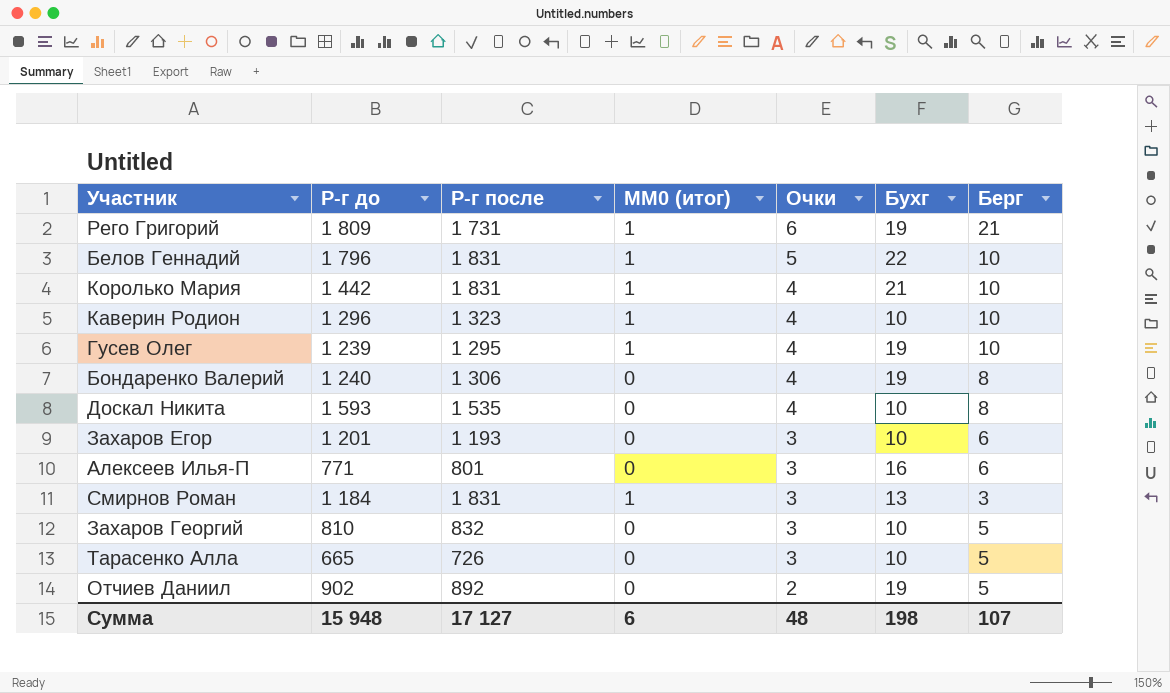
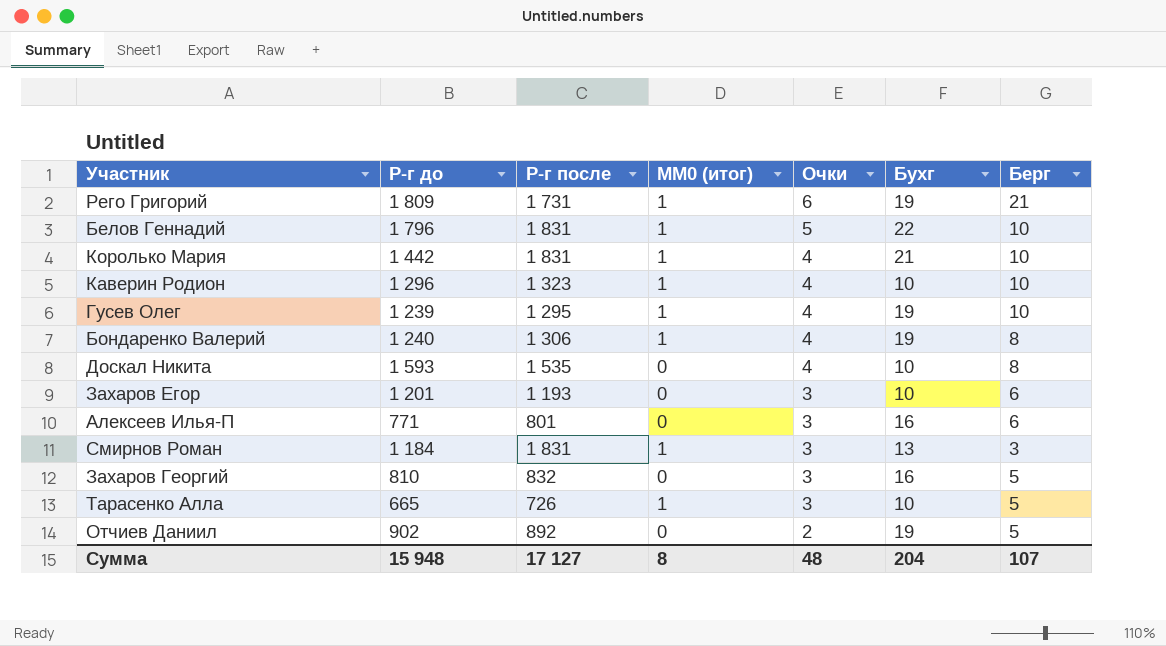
Бондаренко Валерий | MM0 (итог): 0 -> 1
Захаров Георгий | Бухг: 10 -> 16
Тарасенко Алла | MM0 (итог): 0 -> 1
Сумма | MM0 (итог): 6 -> 8
Сумма | Бухг: 198 -> 204

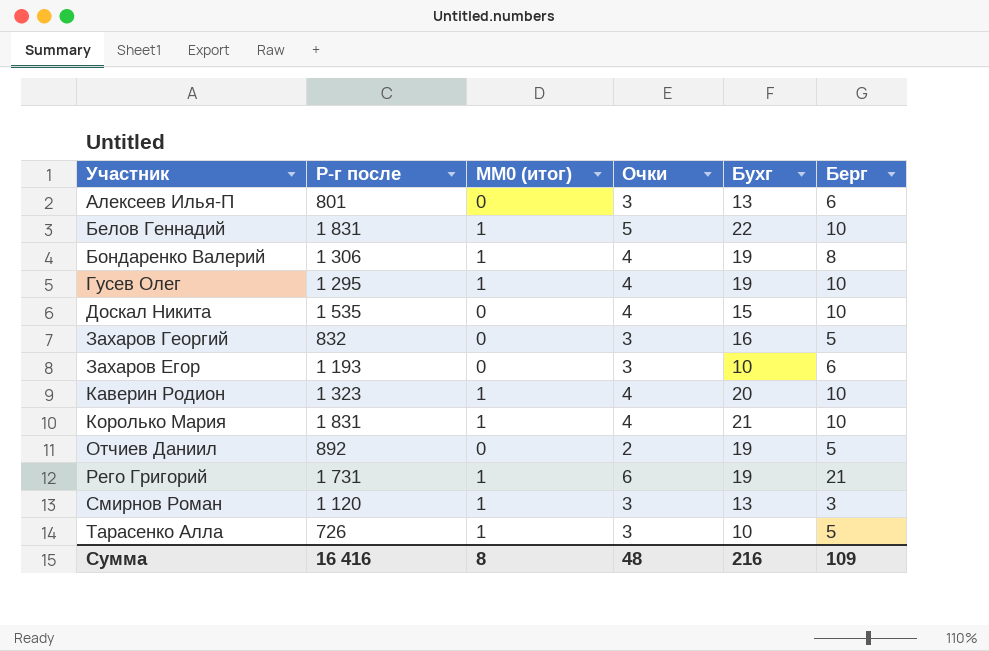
row order: Очки descending -> Участник ascending
column Р-г до | position: 2 -> none
Алексеев Илья-П | Бухг: 16 -> 13
Доскал Никита | Бухг: 10 -> 15
Доскал Никита | Берг: 8 -> 10
Каверин Родион | Бухг: 10 -> 20
Смирнов Роман | Р-г после: 1 831 -> 1 120
Сумма | Р-г после: 17 127 -> 16 416
Сумма | Бухг: 204 -> 216
Сумма | Берг: 107 -> 109

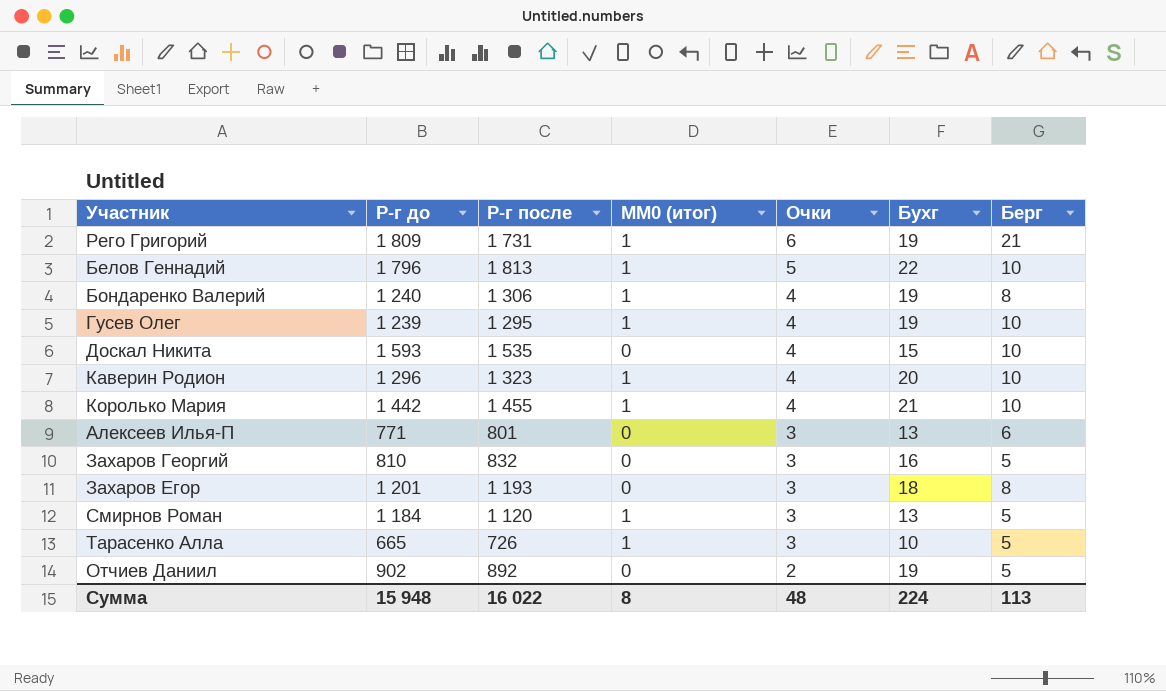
row order: Участник ascending -> Очки descending
column Р-г до | position: none -> 2
Белов Геннадий | Р-г после: 1 831 -> 1 813
Королько Мария | Р-г после: 1 831 -> 1 455
Захаров Егор | Бухг: 10 -> 18
Захаров Егор | Берг: 6 -> 8
Смирнов Роман | Берг: 3 -> 5
Сумма | Р-г после: 16 416 -> 16 022
Сумма | Бухг: 216 -> 224
Сумма | Берг: 109 -> 113

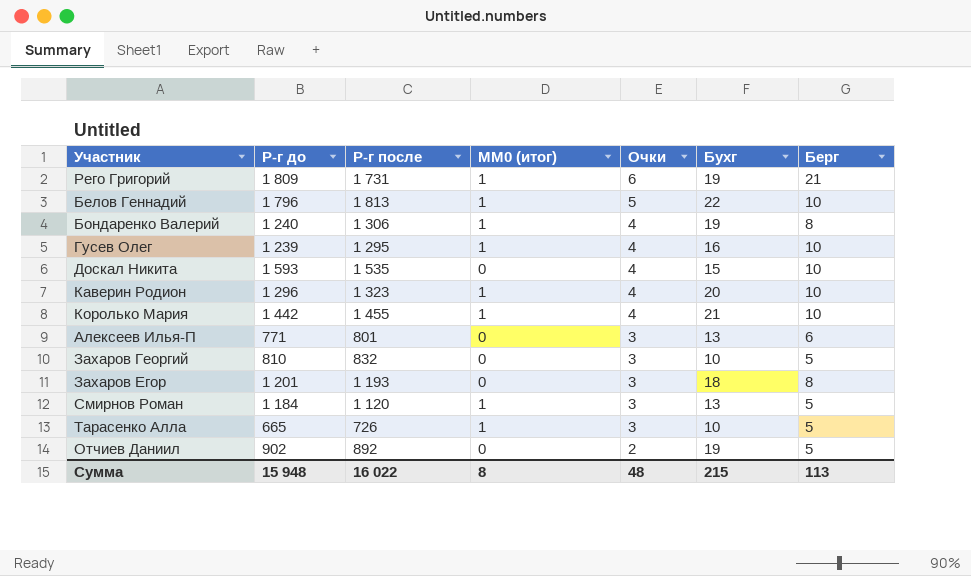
Гусев Олег | Бухг: 19 -> 16
Захаров Георгий | Бухг: 16 -> 10
Сумма | Бухг: 224 -> 215

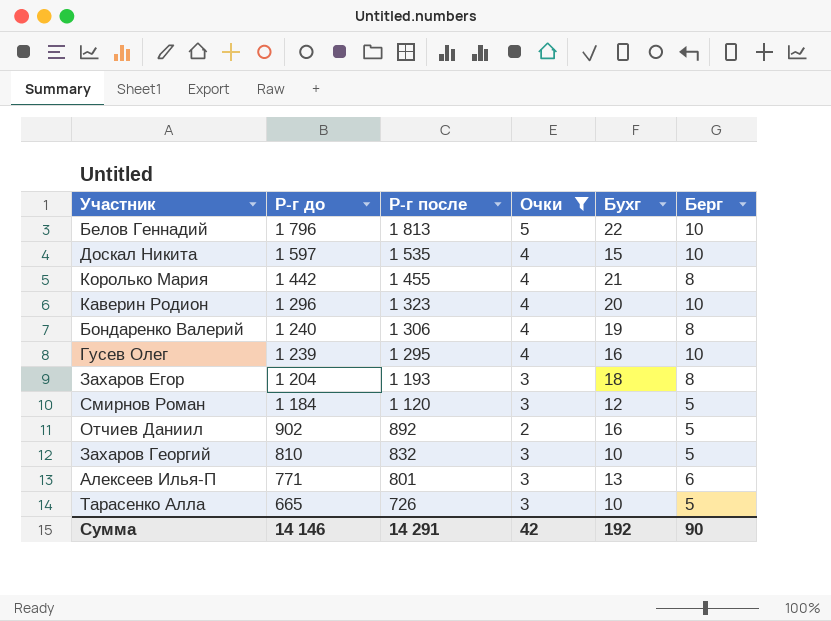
filter: none -> Очки != 6
row order: Очки descending -> Р-г до descending
column MM0 (итог) | position: 4 -> none
Доскал Никита | Р-г до: 1 593 -> 1 597
Королько Мария | Берг: 10 -> 8
Захаров Егор | Р-г до: 1 201 -> 1 204
Смирнов Роман | Бухг: 13 -> 12
Отчиев Даниил | Бухг: 19 -> 16
Сумма | Р-г до: 15 948 -> 14 146
Сумма | Р-г после: 16 022 -> 14 291
Сумма | Очки: 48 -> 42
Сумма | Бухг: 215 -> 192
Сумма | Берг: 113 -> 90

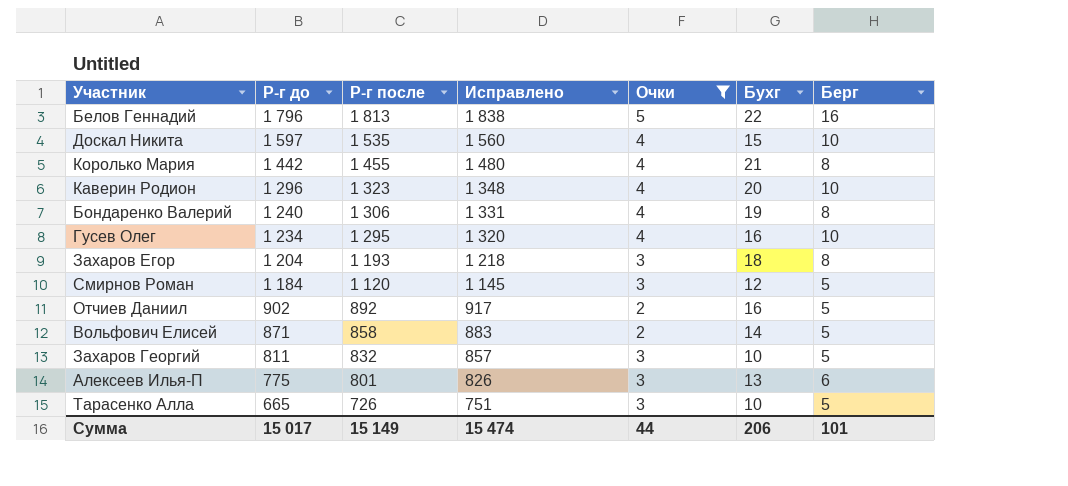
column Исправлено | formula: none -> [Р-г после] + 25
Белов Геннадий | Берг: 10 -> 16
Гусев Олег | Р-г до: 1 239 -> 1 234
row Вольфович Елисей: none -> 871 | 858 | 883 | 2 | 14 | 5
Захаров Георгий | Р-г до: 810 -> 811
Алексеев Илья-П | Р-г до: 771 -> 775
Сумма | Р-г до: 14 146 -> 15 017
Сумма | Р-г после: 14 291 -> 15 149
Сумма | Очки: 42 -> 44
Сумма | Бухг: 192 -> 206
Сумма | Берг: 90 -> 101

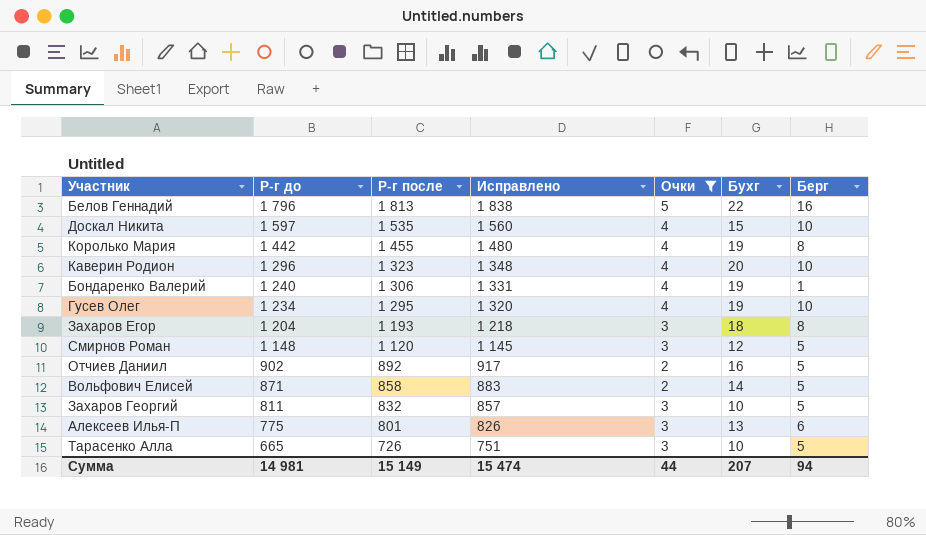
Королько Мария | Бухг: 21 -> 19
Бондаренко Валерий | Берг: 8 -> 1
Гусев Олег | Бухг: 16 -> 19
Смирнов Роман | Р-г до: 1 184 -> 1 148
Сумма | Р-г до: 15 017 -> 14 981
Сумма | Бухг: 206 -> 207
Сумма | Берг: 101 -> 94

